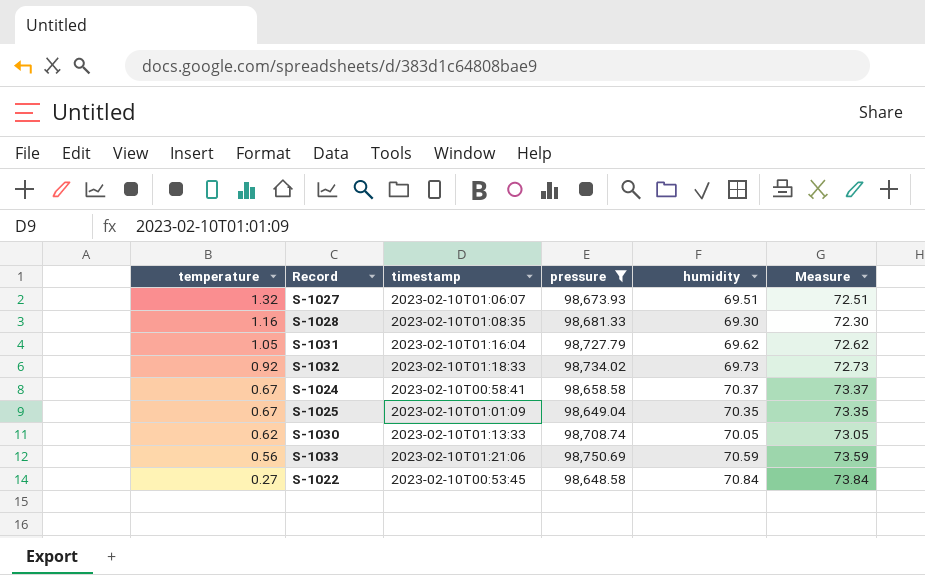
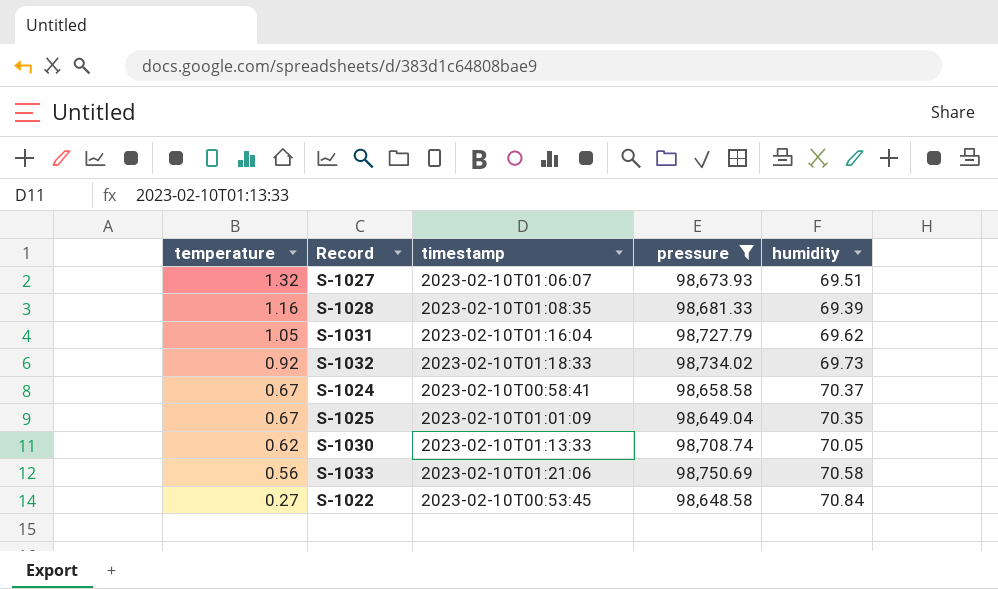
column Measure | formula: [humidity] + 3 -> none
S-1028 | humidity: 69.30 -> 69.39
S-1033 | humidity: 70.59 -> 70.58

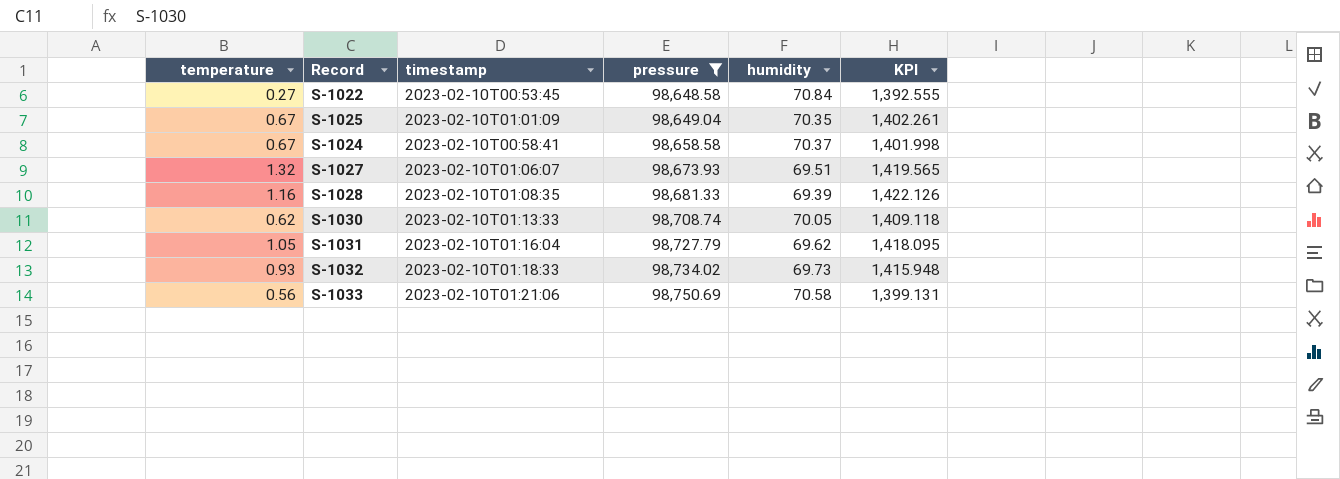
row order: temperature descending -> pressure ascending
column KPI | formula: none -> [pressure] / [humidity]
S-1032 | temperature: 0.92 -> 0.93

